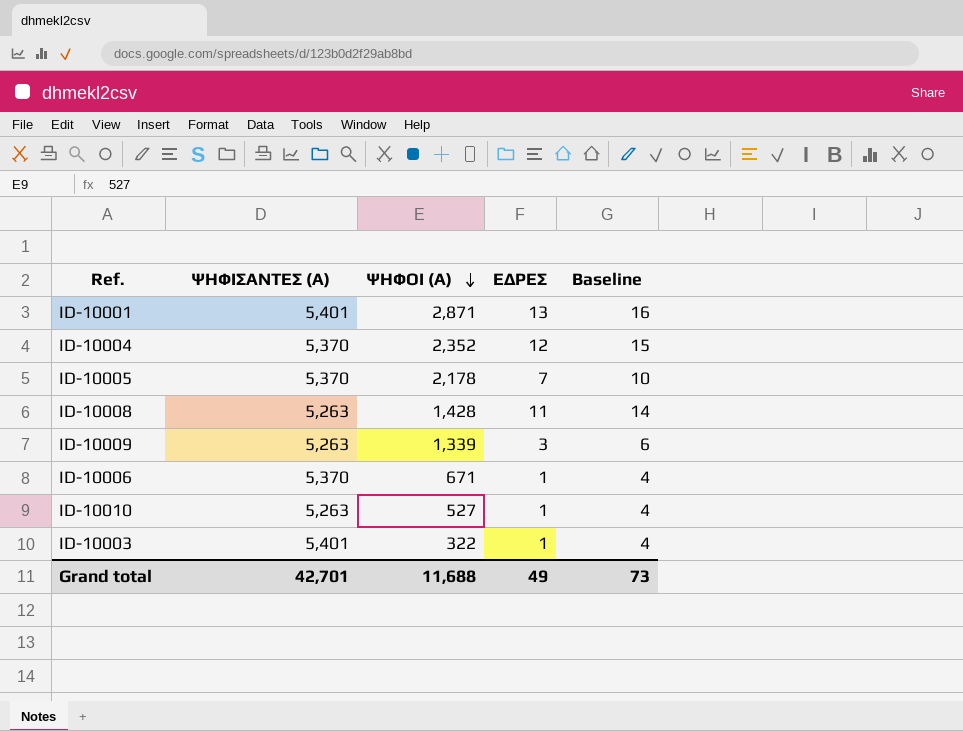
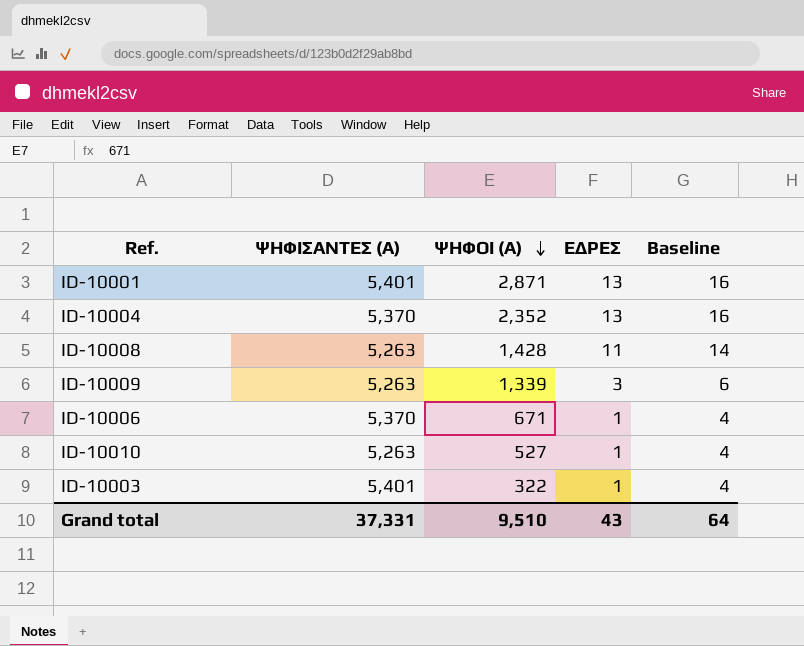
row ID-10005: 5,370 | 2,178 | 7 | 10 -> none
ID-10004 | ΕΔΡΕΣ: 12 -> 13
ID-10004 | Baseline: 15 -> 16
Grand total | ΨΗΦΙΣΑΝΤΕΣ (Α): 42,701 -> 37,331
Grand total | ΨΗΦΟΙ (Α): 11,688 -> 9,510
Grand total | ΕΔΡΕΣ: 49 -> 43
Grand total | Baseline: 73 -> 64

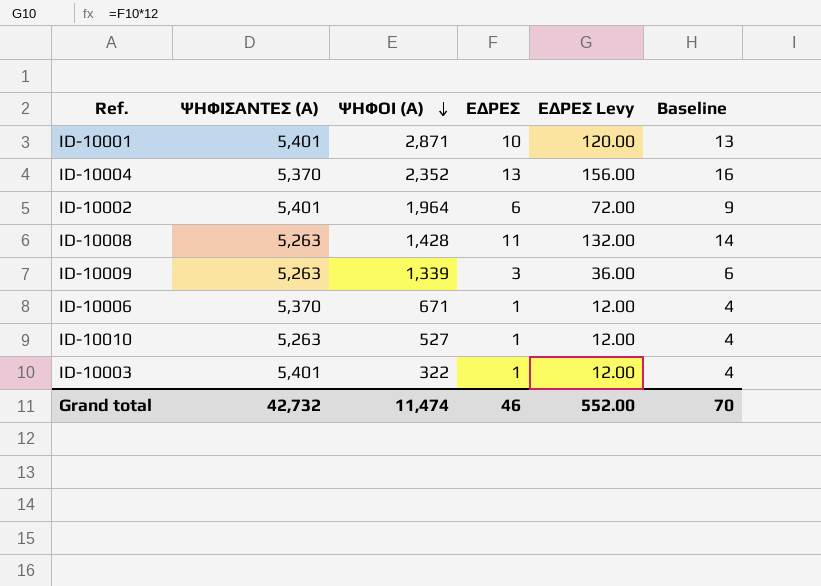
column ΕΔΡΕΣ Levy | formula: none -> [ΕΔΡΕΣ] * 12
ID-10001 | ΕΔΡΕΣ: 13 -> 10
ID-10001 | Baseline: 16 -> 13
row ID-10002: none -> 5,401 | 1,964 | 6 | 72.00 | 9
Grand total | ΨΗΦΙΣΑΝΤΕΣ (Α): 37,331 -> 42,732
Grand total | ΨΗΦΟΙ (Α): 9,510 -> 11,474
Grand total | ΕΔΡΕΣ: 43 -> 46
Grand total | Baseline: 64 -> 70

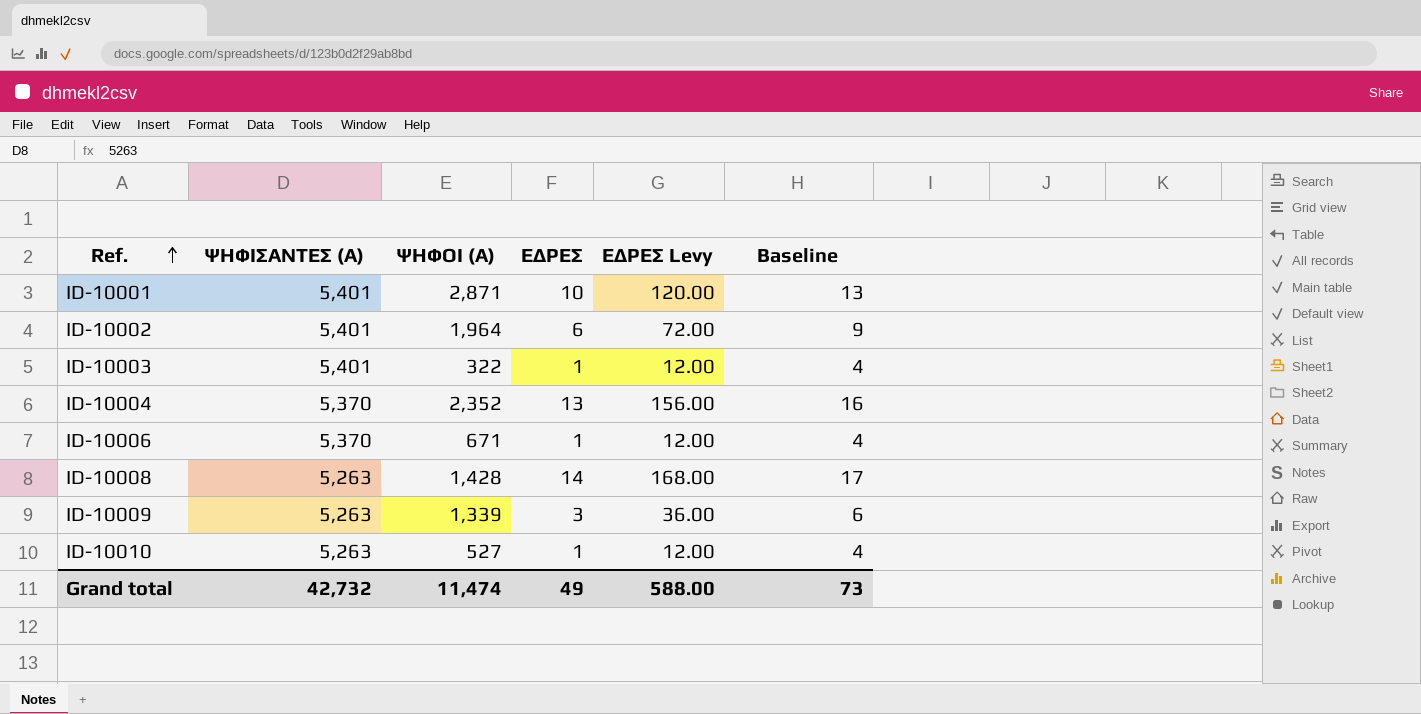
row order: ΨΗΦΟΙ (Α) descending -> Ref. ascending
ID-10008 | ΕΔΡΕΣ: 11 -> 14
ID-10008 | ΕΔΡΕΣ Levy: 132.00 -> 168.00
ID-10008 | Baseline: 14 -> 17
Grand total | ΕΔΡΕΣ: 46 -> 49
Grand total | ΕΔΡΕΣ Levy: 552.00 -> 588.00
Grand total | Baseline: 70 -> 73

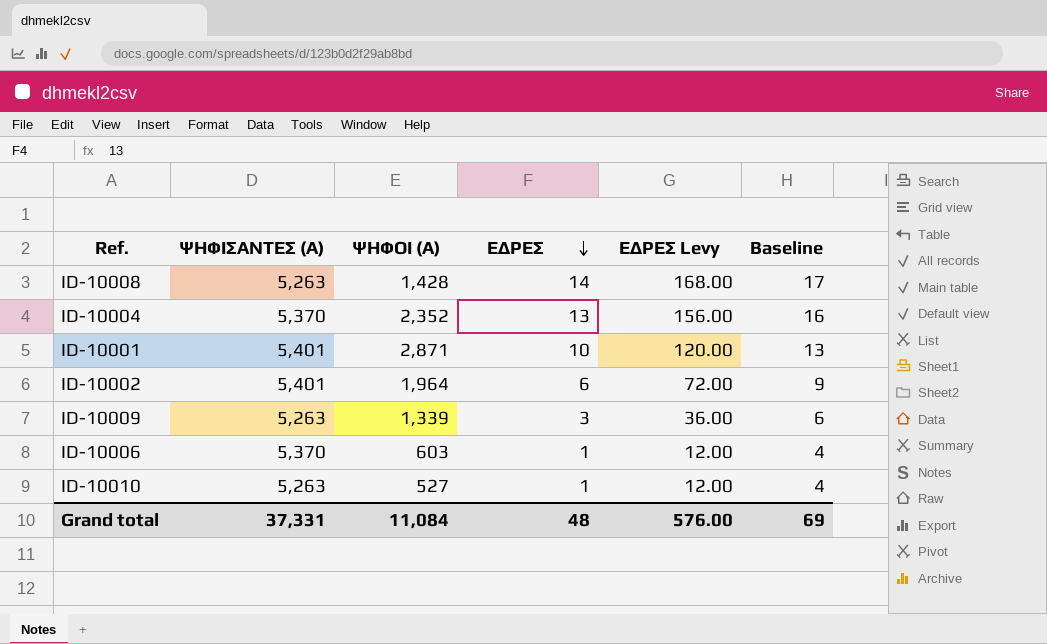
row order: Ref. ascending -> ΕΔΡΕΣ descending
row ID-10003: 5,401 | 322 | 1 | 12.00 | 4 -> none
ID-10006 | ΨΗΦΟΙ (Α): 671 -> 603
Grand total | ΨΗΦΙΣΑΝΤΕΣ (Α): 42,732 -> 37,331
Grand total | ΨΗΦΟΙ (Α): 11,474 -> 11,084
Grand total | ΕΔΡΕΣ: 49 -> 48
Grand total | ΕΔΡΕΣ Levy: 588.00 -> 576.00
Grand total | Baseline: 73 -> 69

